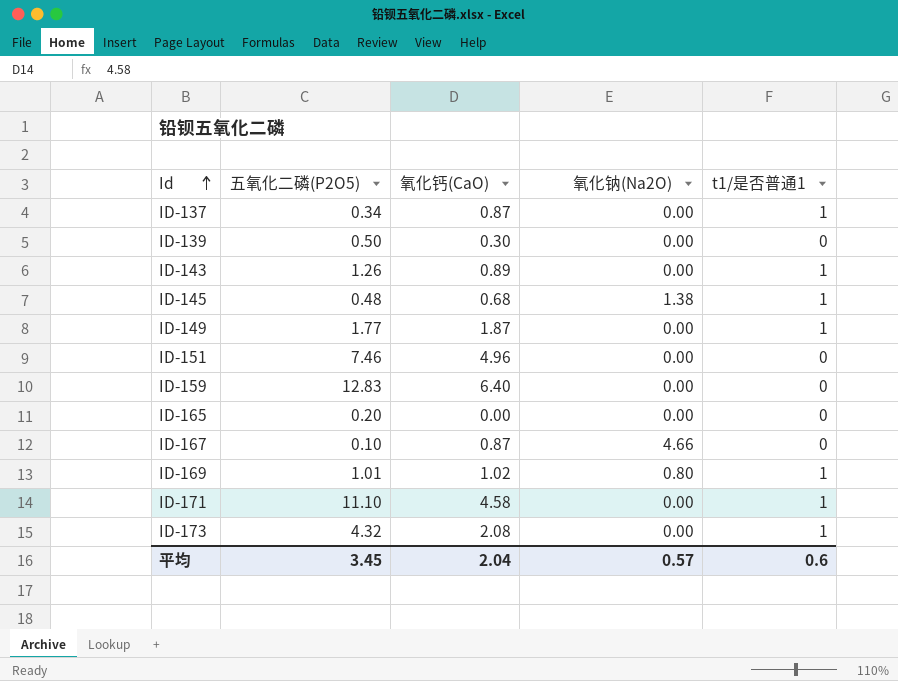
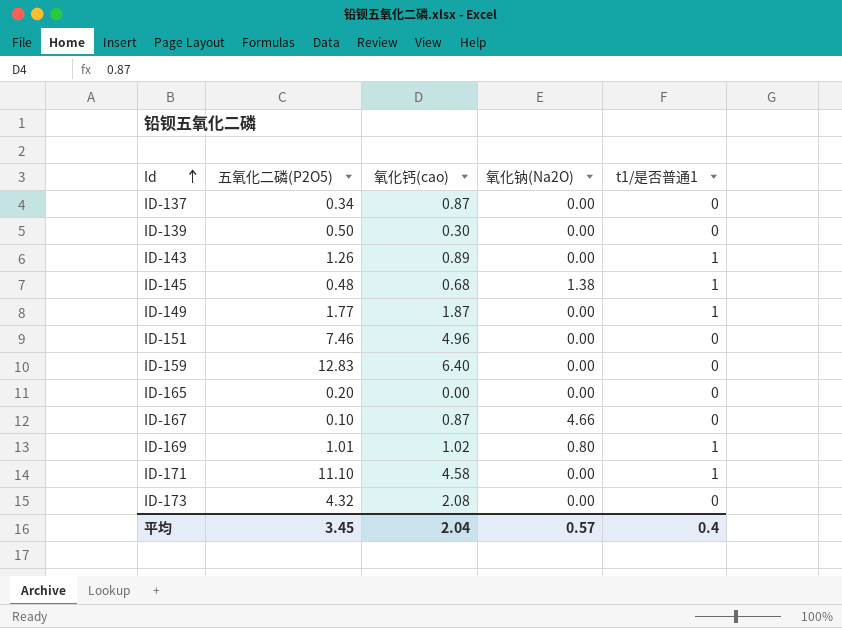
column name: 氧化钙(CaO) -> 氧化钙(cao)
ID-137 | t1/是否普通1: 1 -> 0
ID-173 | t1/是否普通1: 1 -> 0
平均 | t1/是否普通1: 0.6 -> 0.4

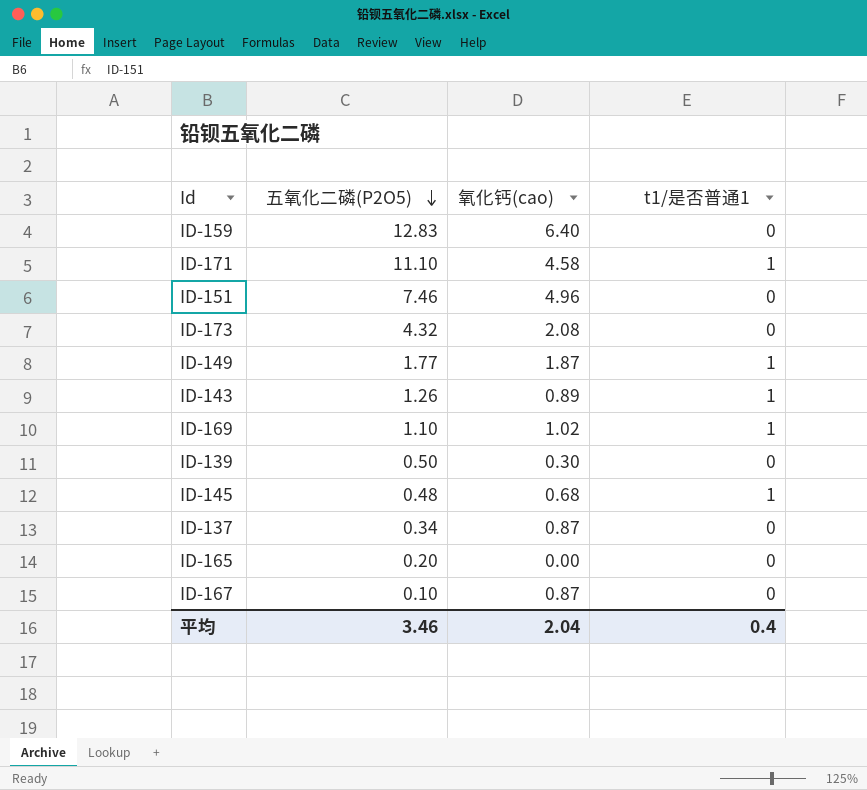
row order: Id ascending -> 五氧化二磷(P2O5) descending
column 氧化钠(Na2O) | position: 4 -> none
ID-169 | 五氧化二磷(P2O5): 1.01 -> 1.10
平均 | 五氧化二磷(P2O5): 3.45 -> 3.46

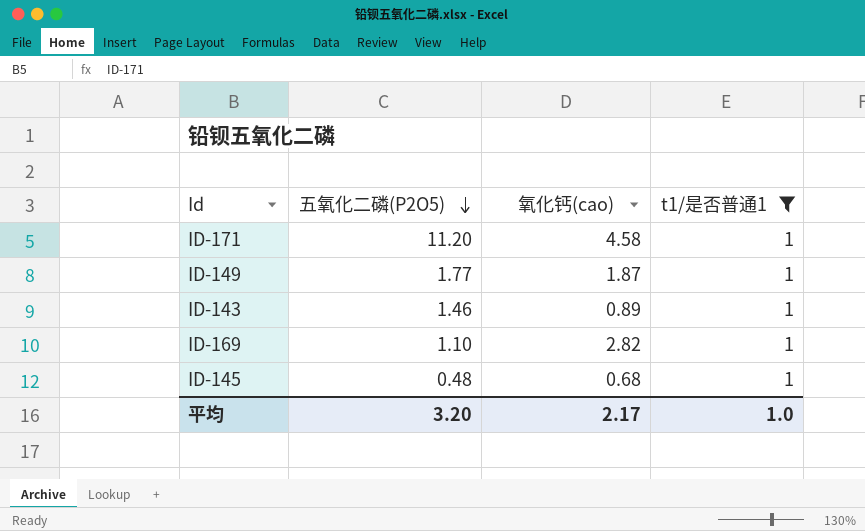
filter: none -> t1/是否普通1 = 1
ID-171 | 五氧化二磷(P2O5): 11.10 -> 11.20
ID-143 | 五氧化二磷(P2O5): 1.26 -> 1.46
ID-169 | 氧化钙(cao): 1.02 -> 2.82
平均 | 五氧化二磷(P2O5): 3.46 -> 3.20
平均 | 氧化钙(cao): 2.04 -> 2.17
平均 | t1/是否普通1: 0.4 -> 1.0

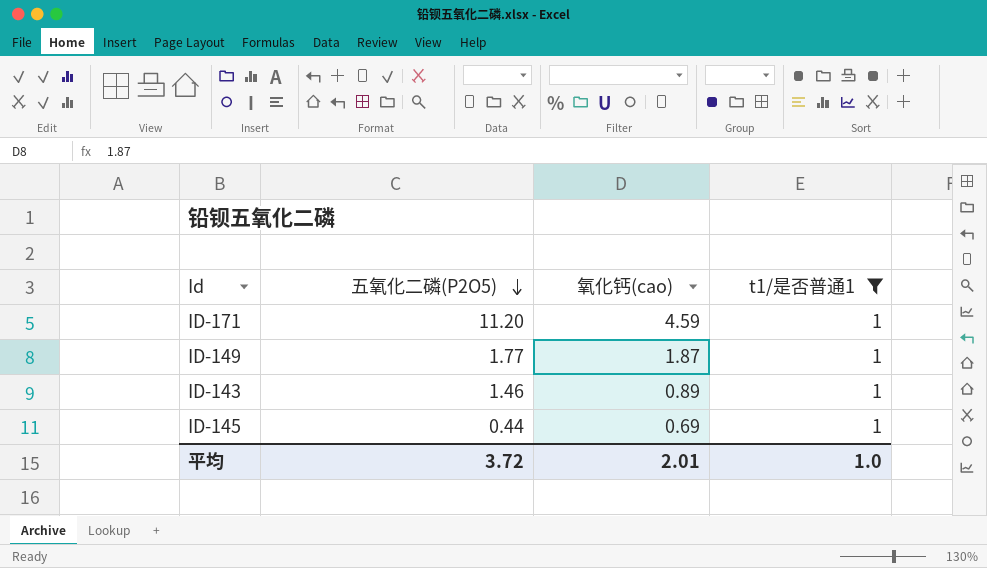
row ID-169: 1.10 | 2.82 | 1 -> none
ID-171 | 氧化钙(cao): 4.58 -> 4.59
ID-145 | 五氧化二磷(P2O5): 0.48 -> 0.44
ID-145 | 氧化钙(cao): 0.68 -> 0.69
平均 | 五氧化二磷(P2O5): 3.20 -> 3.72
平均 | 氧化钙(cao): 2.17 -> 2.01

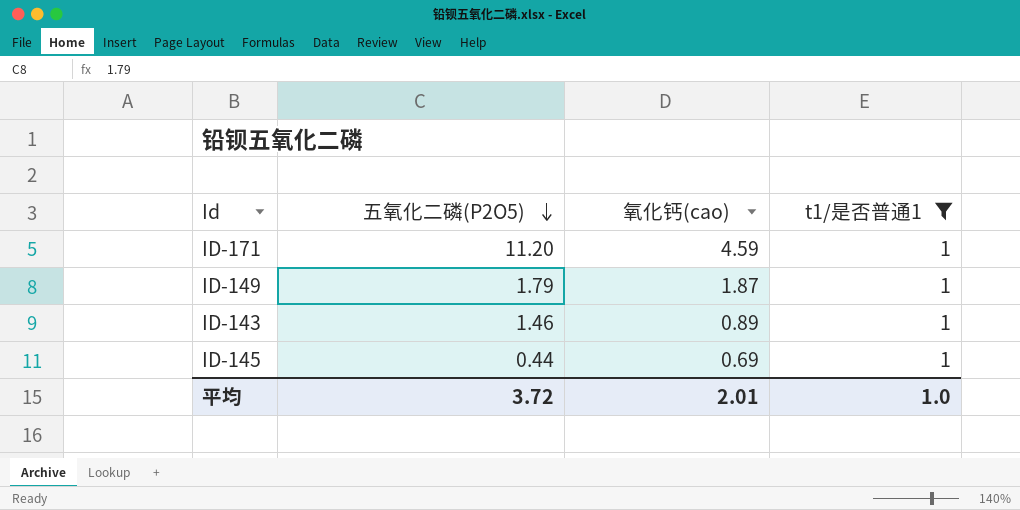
ID-149 | 五氧化二磷(P2O5): 1.77 -> 1.79

